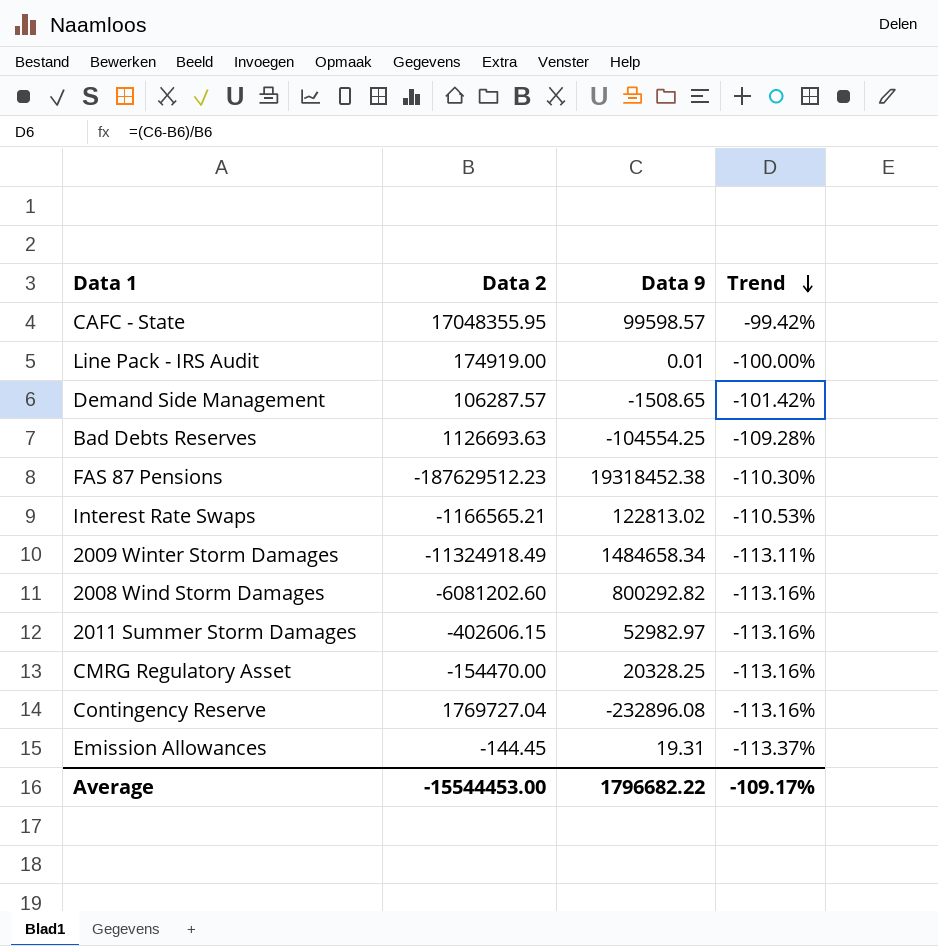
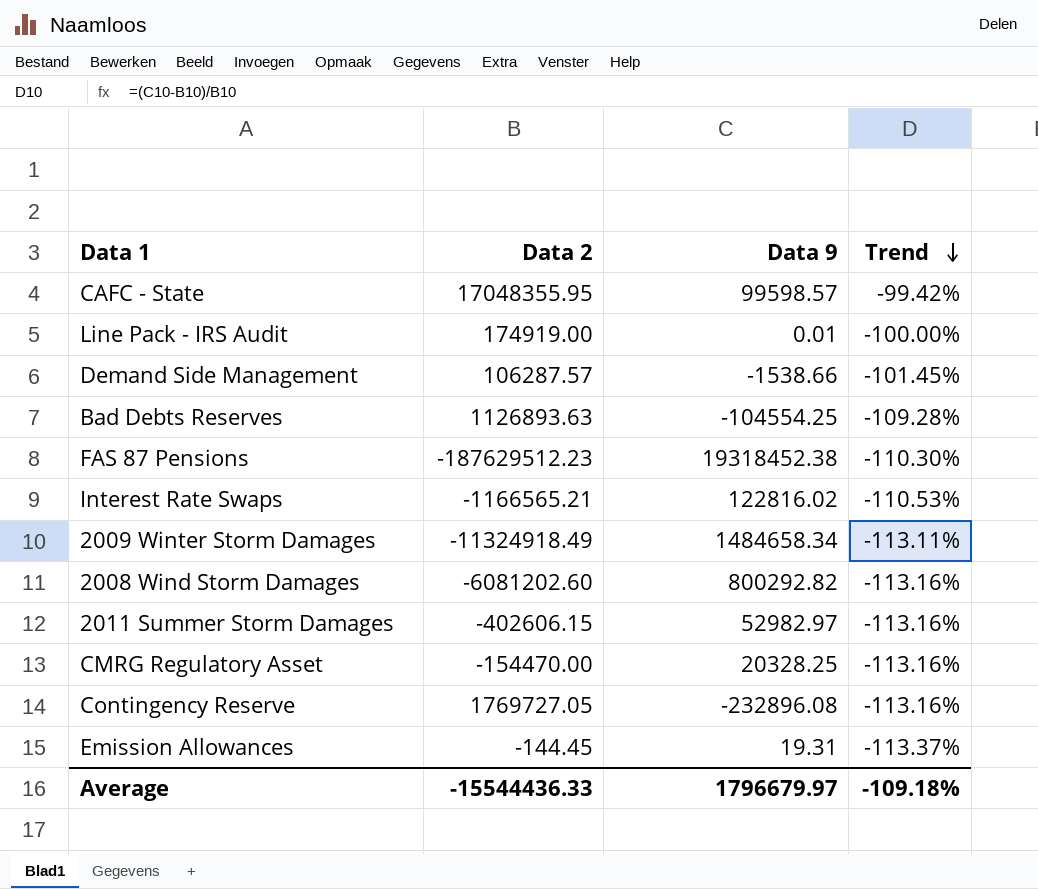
Demand Side Management | Data 9: -1508.65 -> -1538.66
Demand Side Management | Trend: -101.42% -> -101.45%
Bad Debts Reserves | Data 2: 1126693.63 -> 1126893.63
Interest Rate Swaps | Data 9: 122813.02 -> 122816.02
Contingency Reserve | Data 2: 1769727.04 -> 1769727.05
Average | Data 2: -15544453.00 -> -15544436.33
Average | Data 9: 1796682.22 -> 1796679.97
Average | Trend: -109.17% -> -109.18%

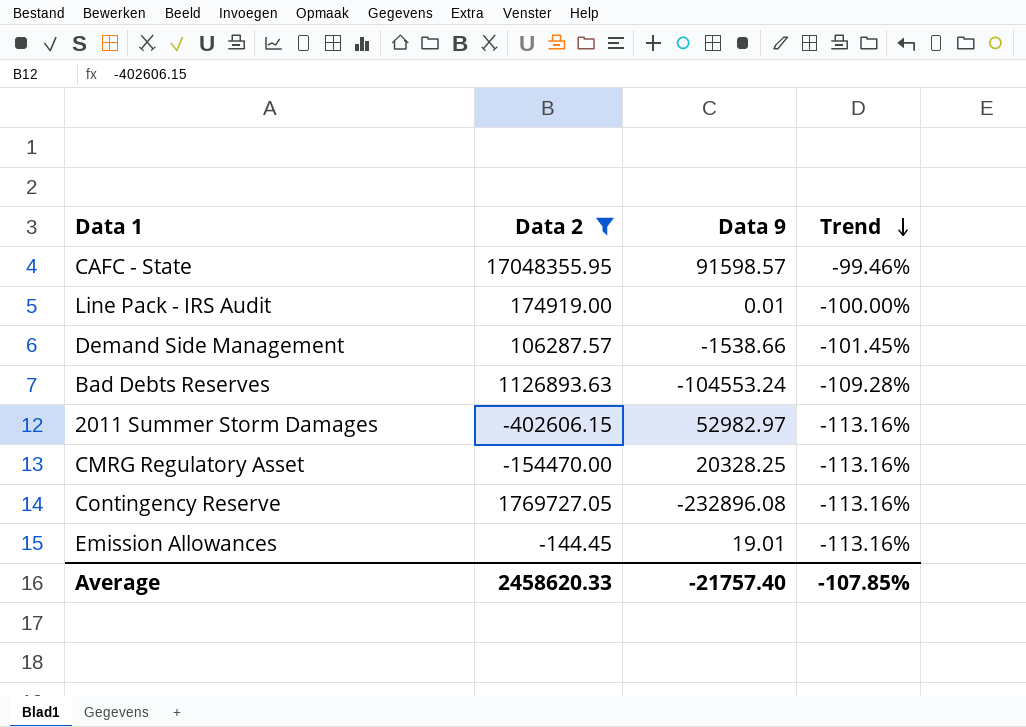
filter: none -> Data 2 >= -402606.15
CAFC - State | Data 9: 99598.57 -> 91598.57
CAFC - State | Trend: -99.42% -> -99.46%
Bad Debts Reserves | Data 9: -104554.25 -> -104553.24
Emission Allowances | Data 9: 19.31 -> 19.01
Emission Allowances | Trend: -113.37% -> -113.16%
Average | Data 2: -15544436.33 -> 2458620.33
Average | Data 9: 1796679.97 -> -21757.40
Average | Trend: -109.18% -> -107.85%

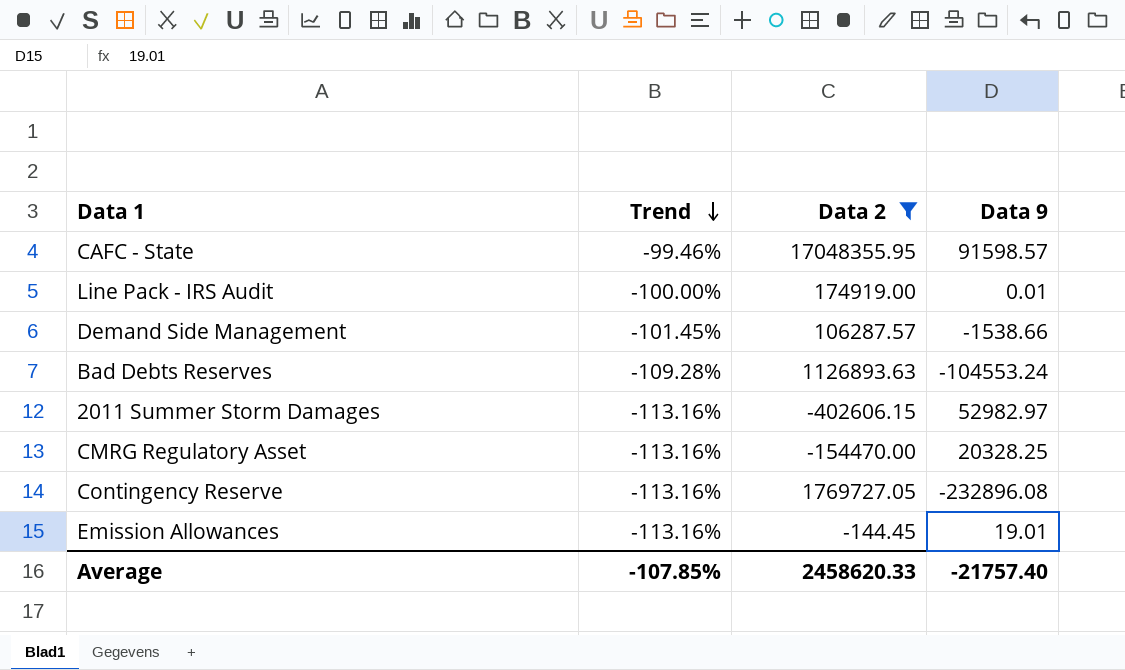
column Trend | position: 4 -> 2

